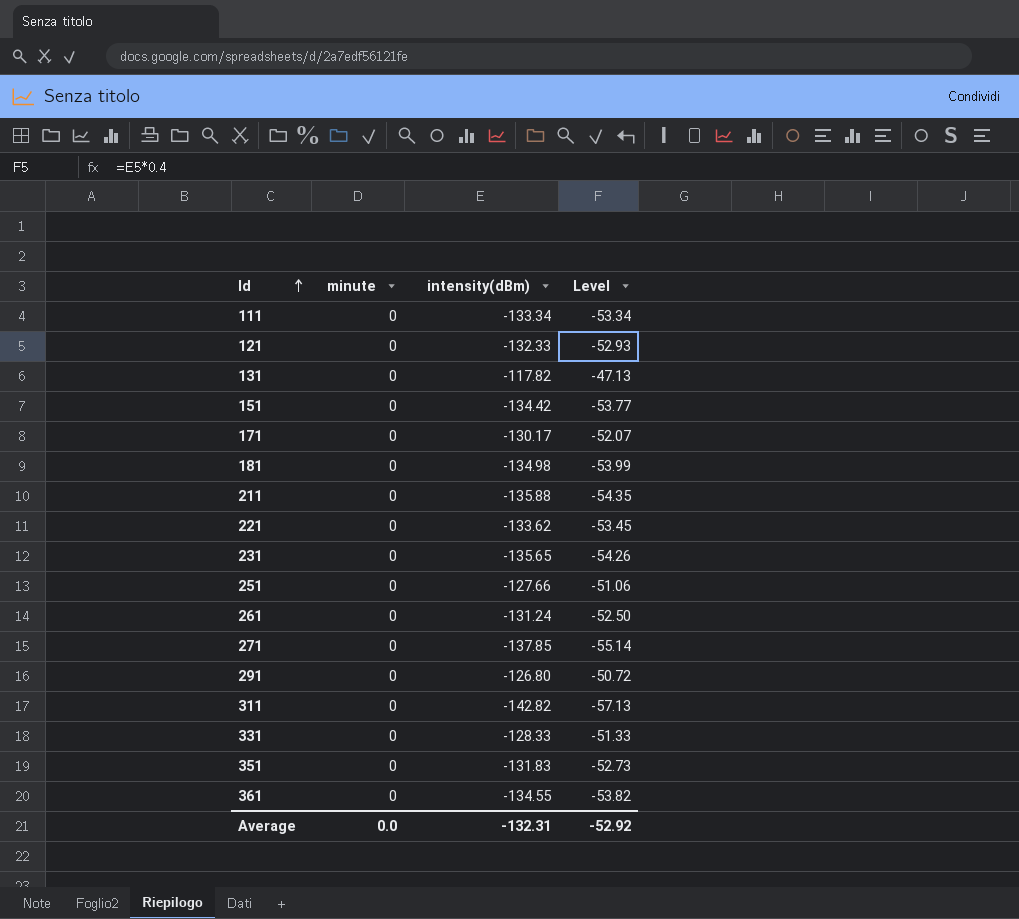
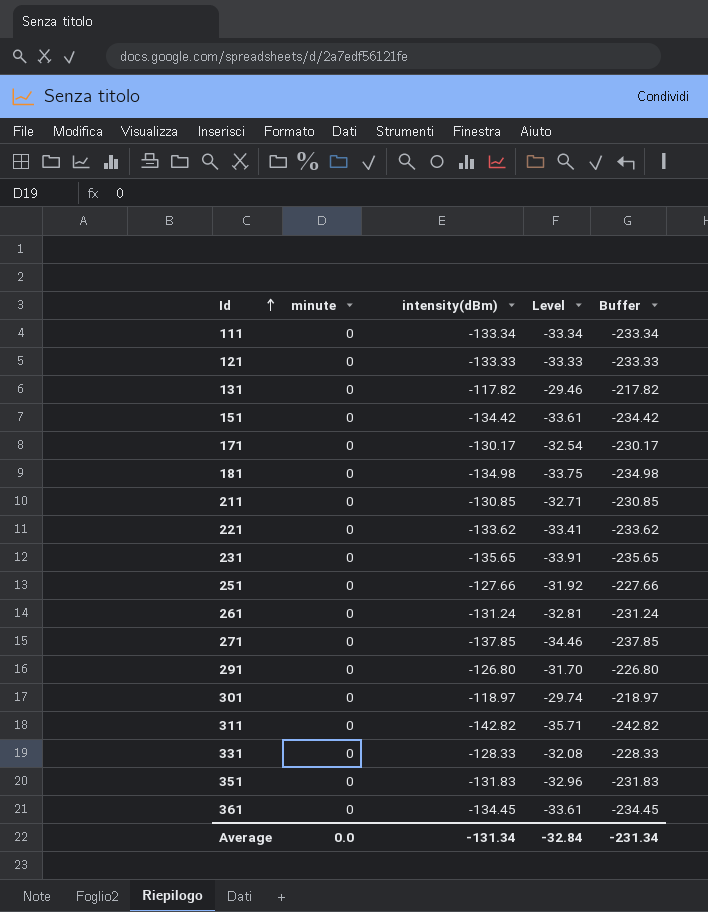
column Level | formula: [intensity(dBm)] * 0.4 -> [intensity(dBm)] * 0.25
column Buffer | formula: none -> [intensity(dBm)] - 100
121 | intensity(dBm): -132.33 -> -133.33
211 | intensity(dBm): -135.88 -> -130.85
row 301: none -> 0 | -118.97 | -29.74 | -218.97
361 | intensity(dBm): -134.55 -> -134.45
Average | intensity(dBm): -132.31 -> -131.34
Average | Level: -52.92 -> -32.84

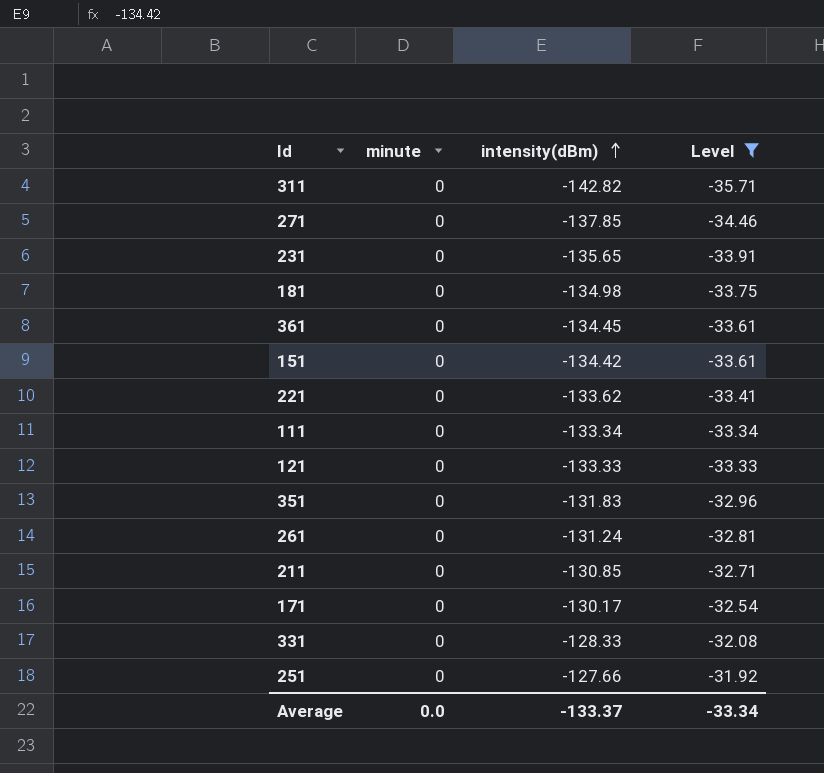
filter: none -> Level <= -31.92
row order: Id ascending -> intensity(dBm) ascending
column Buffer | formula: [intensity(dBm)] - 100 -> none
Average | intensity(dBm): -131.34 -> -133.37
Average | Level: -32.84 -> -33.34

